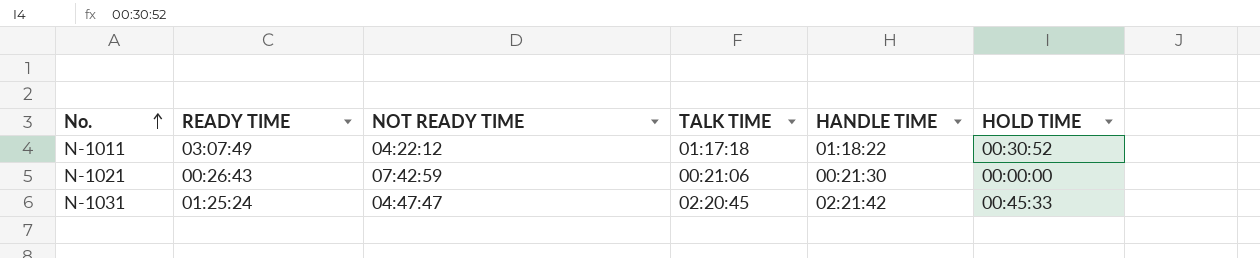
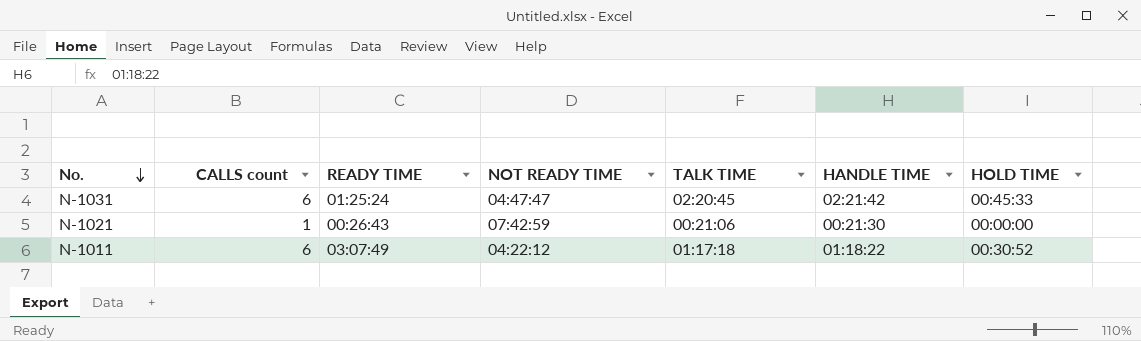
row order: No. ascending -> No. descending
column CALLS count | position: none -> 2

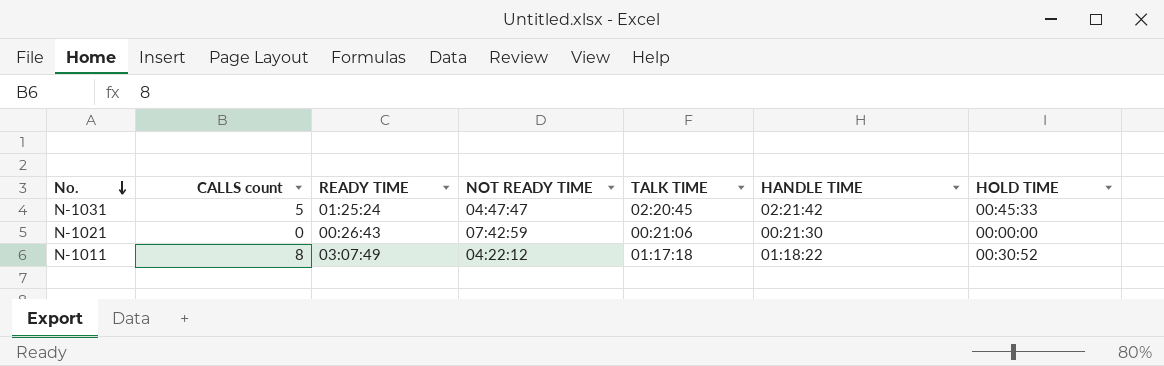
N-1031 | CALLS count: 6 -> 5
N-1021 | CALLS count: 1 -> 0
N-1011 | CALLS count: 6 -> 8

